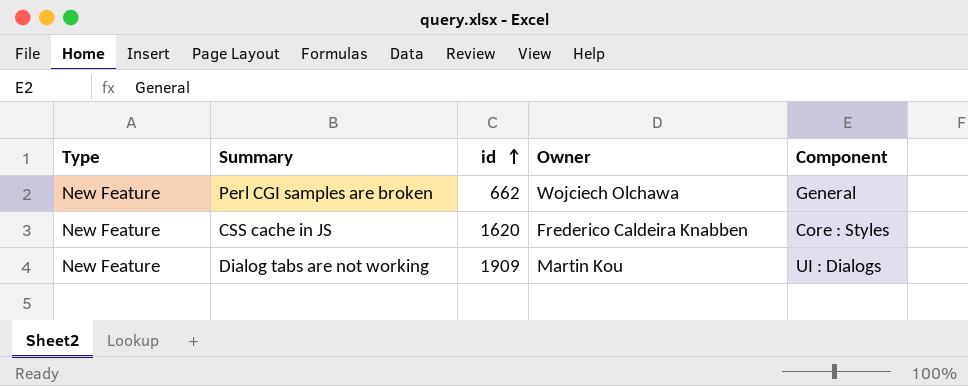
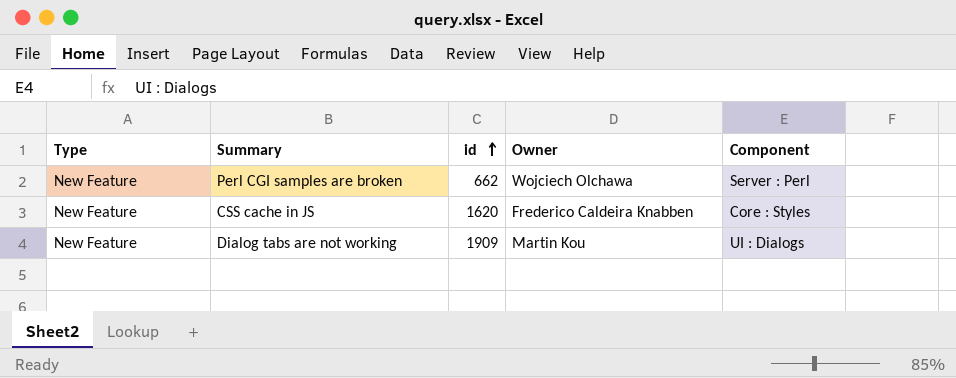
Perl CGI samples are broken | Component: General -> Server : Perl

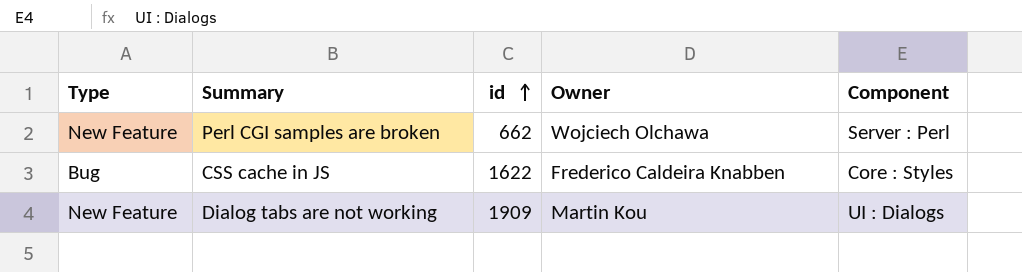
CSS cache in JS | Type: New Feature -> Bug
CSS cache in JS | id: 1620 -> 1622

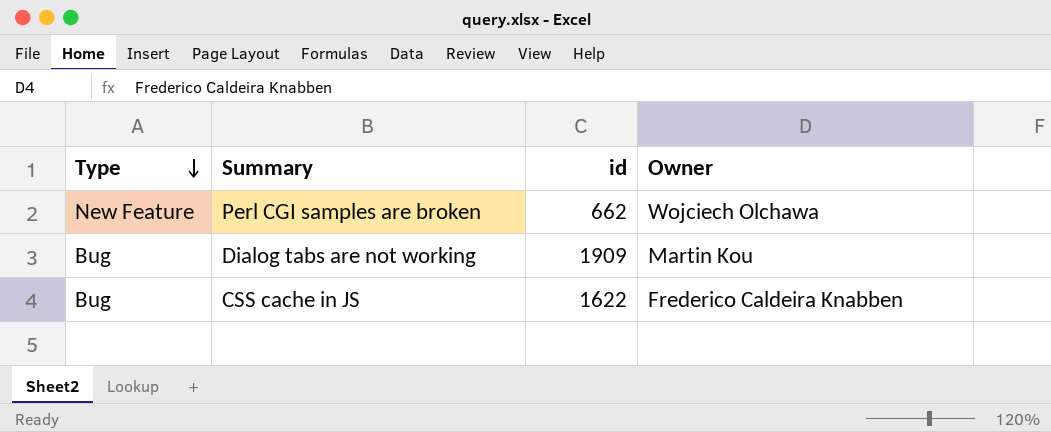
row order: id ascending -> Type descending
column Component | position: 5 -> none
Dialog tabs are not working | Type: New Feature -> Bug

